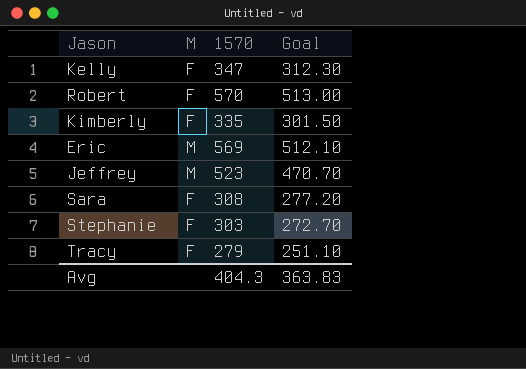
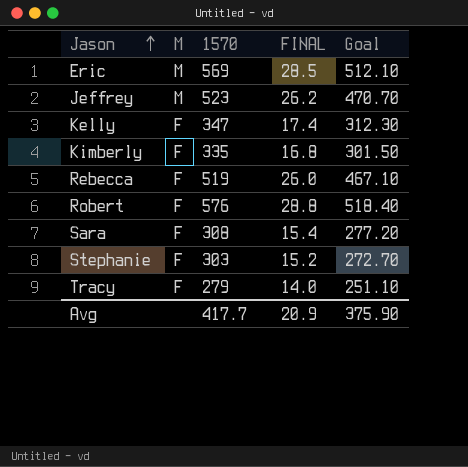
row order: none -> Jason ascending
column FINAL | formula: none -> [1570] * 0.05
row Rebecca: none -> F | 519 | 26.0 | 467.10
Robert | 1570: 570 -> 576
Robert | Goal: 513.00 -> 518.40
Avg | 1570: 404.3 -> 417.7
Avg | Goal: 363.83 -> 375.90

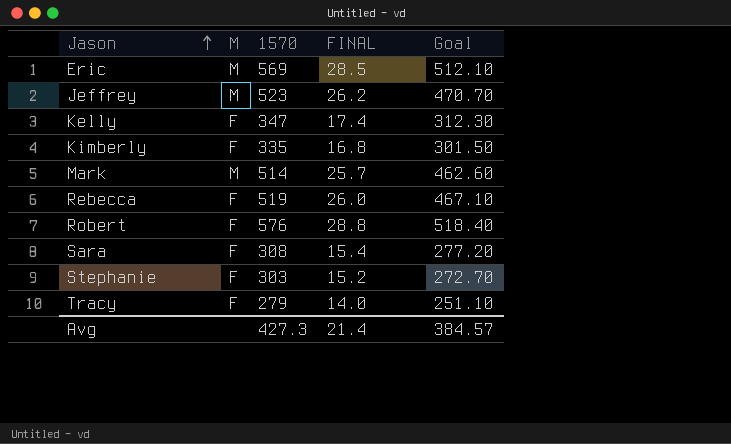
row Mark: none -> M | 514 | 25.7 | 462.60
Avg | 1570: 417.7 -> 427.3
Avg | FINAL: 20.9 -> 21.4
Avg | Goal: 375.90 -> 384.57

